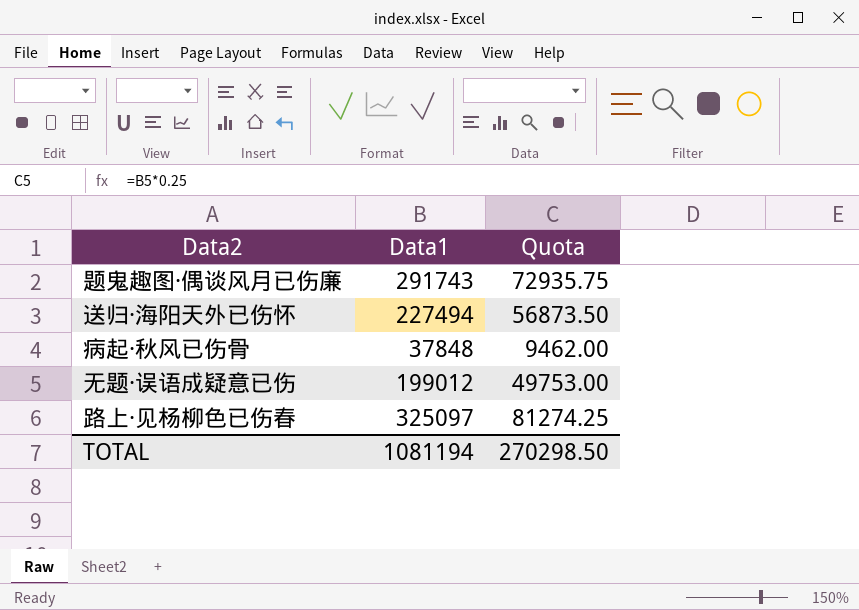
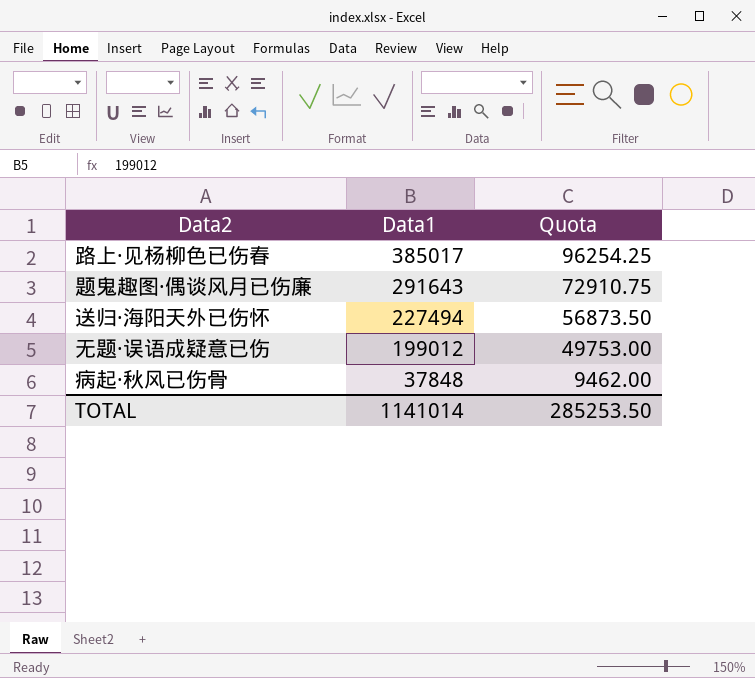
row order: none -> Data1 descending
路上·见杨柳色已伤春 | Data1: 325097 -> 385017
路上·见杨柳色已伤春 | Quota: 81274.25 -> 96254.25
题鬼趣图·偶谈风月已伤廉 | Data1: 291743 -> 291643
题鬼趣图·偶谈风月已伤廉 | Quota: 72935.75 -> 72910.75
TOTAL | Data1: 1081194 -> 1141014
TOTAL | Quota: 270298.50 -> 285253.50

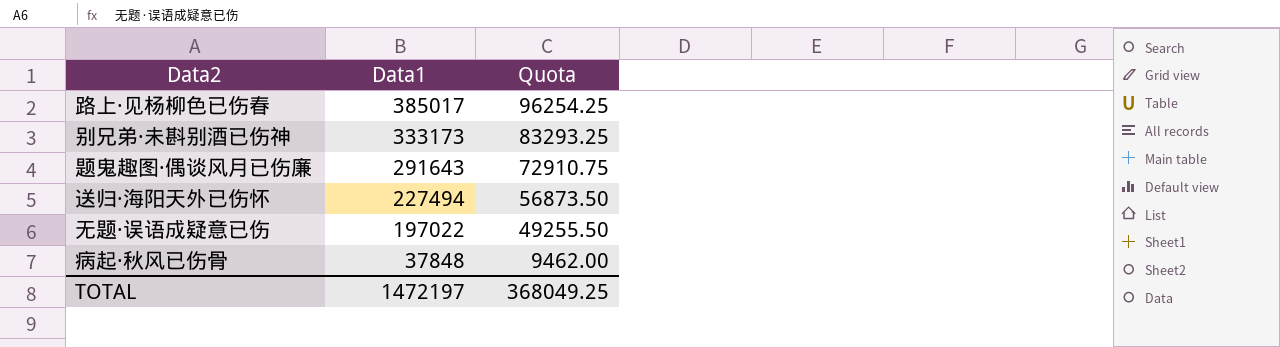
row 别兄弟·未斟别酒已伤神: none -> 333173 | 83293.25
无题·误语成疑意已伤 | Data1: 199012 -> 197022
无题·误语成疑意已伤 | Quota: 49753.00 -> 49255.50
TOTAL | Data1: 1141014 -> 1472197
TOTAL | Quota: 285253.50 -> 368049.25

